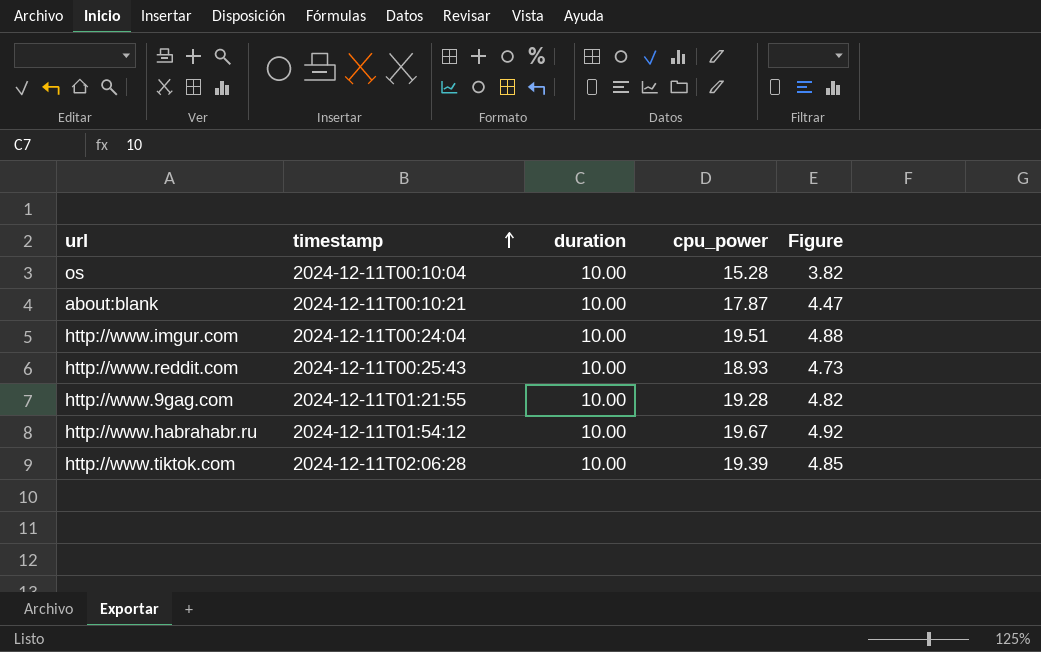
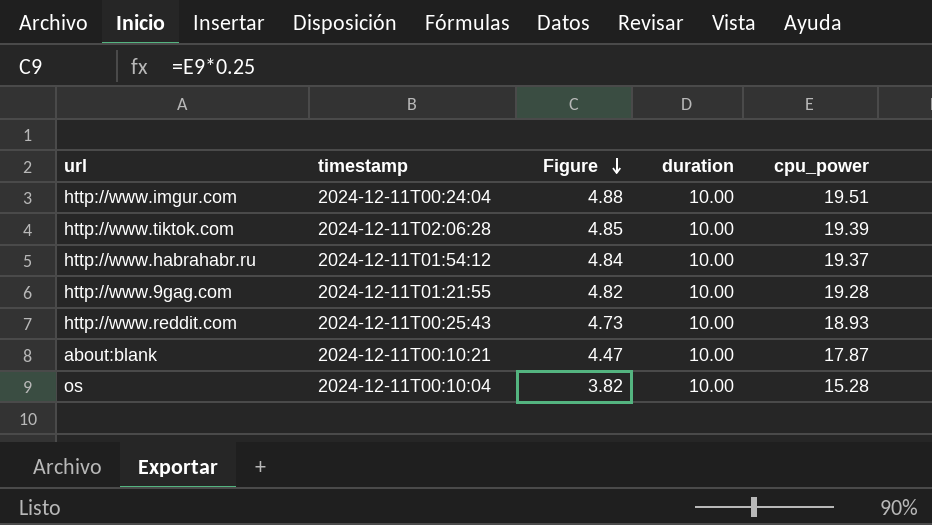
row order: timestamp ascending -> Figure descending
column Figure | position: 5 -> 3
http://www.habrahabr.ru | Figure: 4.92 -> 4.84
http://www.habrahabr.ru | cpu_power: 19.67 -> 19.37

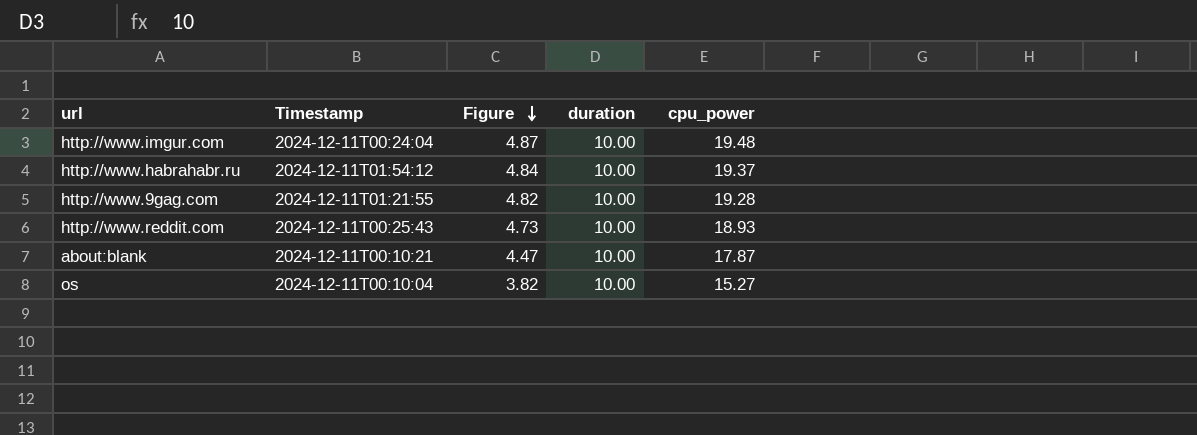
column name: timestamp -> Timestamp
row http://www.tiktok.com: 2024-12-11T02:06:28 | 4.85 | 10.00 | 19.39 -> none
http://www.imgur.com | Figure: 4.88 -> 4.87
http://www.imgur.com | cpu_power: 19.51 -> 19.48
os | cpu_power: 15.28 -> 15.27

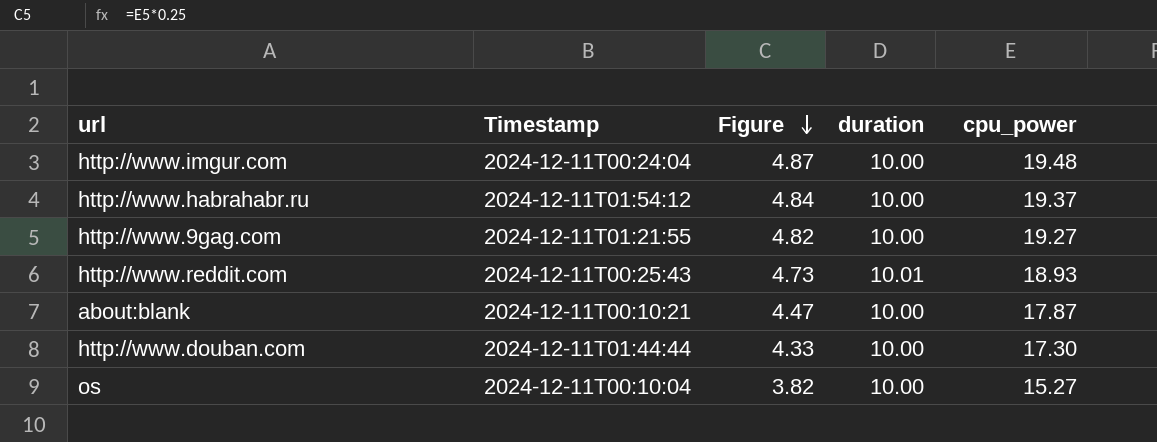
http://www.9gag.com | cpu_power: 19.28 -> 19.27
http://www.reddit.com | duration: 10.00 -> 10.01
row http://www.douban.com: none -> 2024-12-11T01:44:44 | 4.33 | 10.00 | 17.30

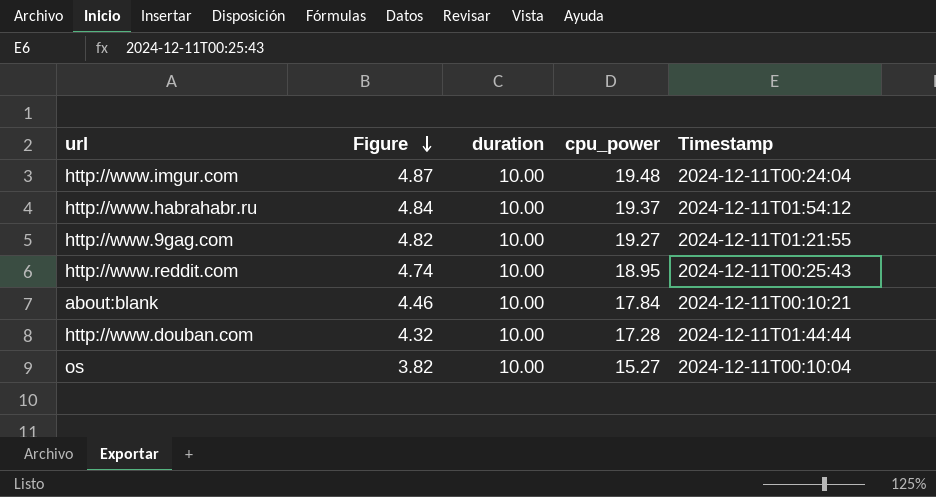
column Timestamp | position: 2 -> 5
http://www.reddit.com | Figure: 4.73 -> 4.74
http://www.reddit.com | duration: 10.01 -> 10.00
http://www.reddit.com | cpu_power: 18.93 -> 18.95
about:blank | Figure: 4.47 -> 4.46
about:blank | cpu_power: 17.87 -> 17.84
http://www.douban.com | Figure: 4.33 -> 4.32
http://www.douban.com | cpu_power: 17.30 -> 17.28

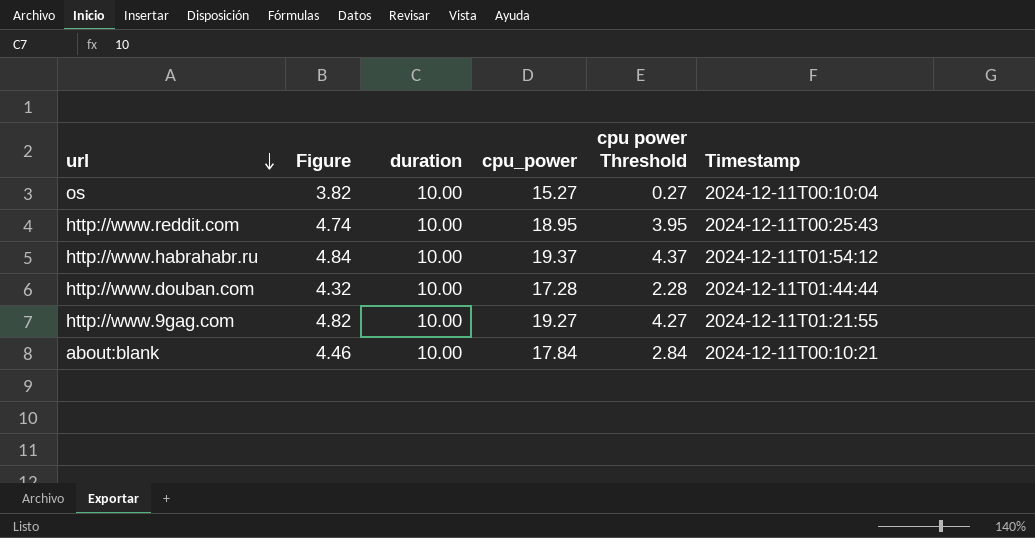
row order: Figure descending -> url descending
column cpu power Threshold | formula: none -> [cpu_power] - 15
row http://www.imgur.com: 4.87 | 10.00 | 19.48 | 2024-12-11T00:24:04 -> none

